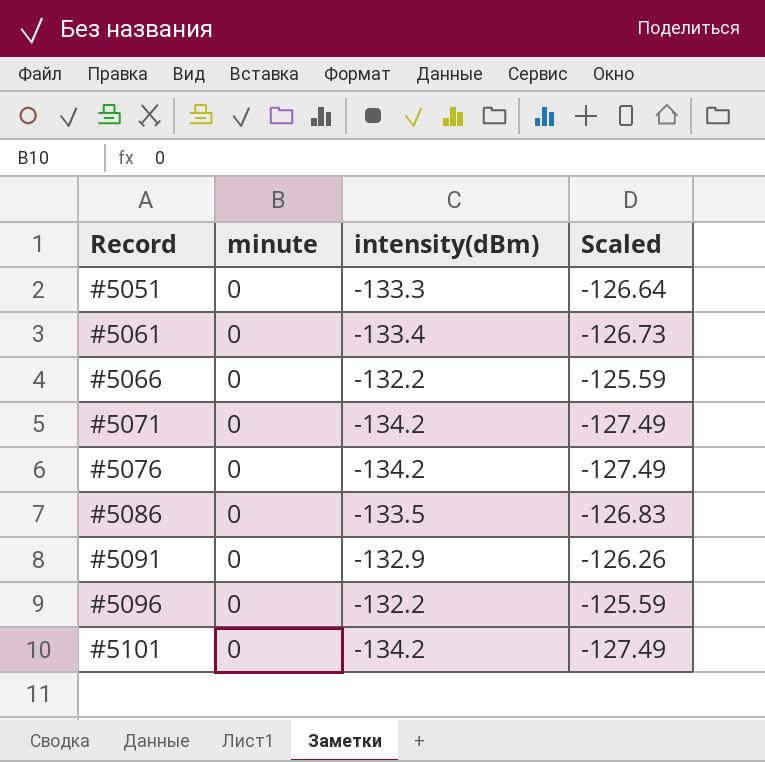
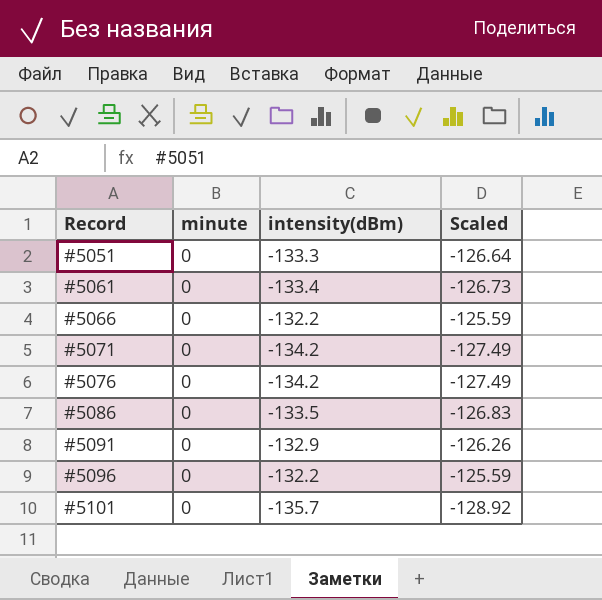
#5101 | intensity(dBm): -134.2 -> -135.7
#5101 | Scaled: -127.49 -> -128.92

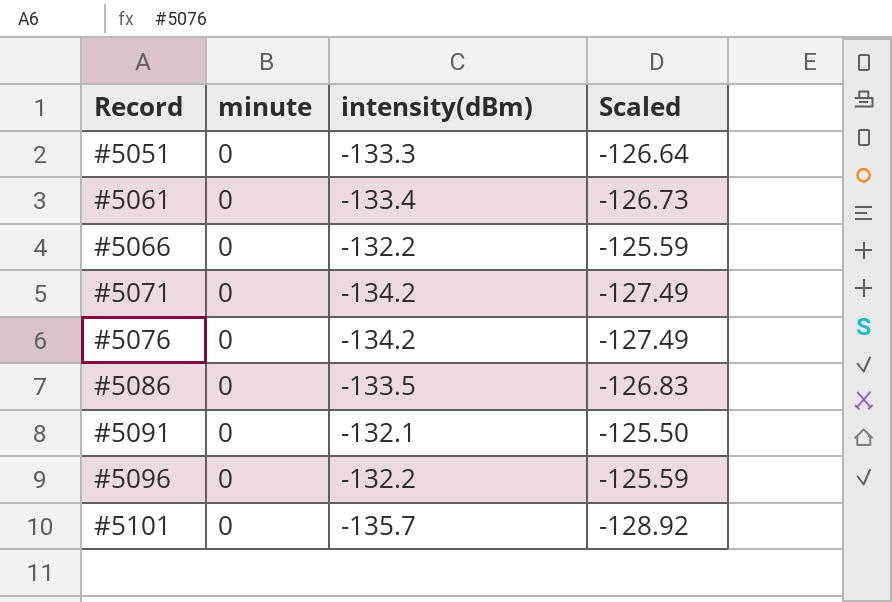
#5091 | intensity(dBm): -132.9 -> -132.1
#5091 | Scaled: -126.26 -> -125.50

